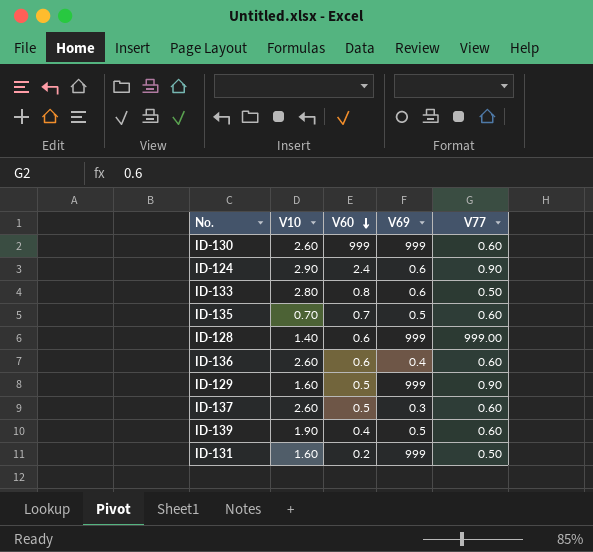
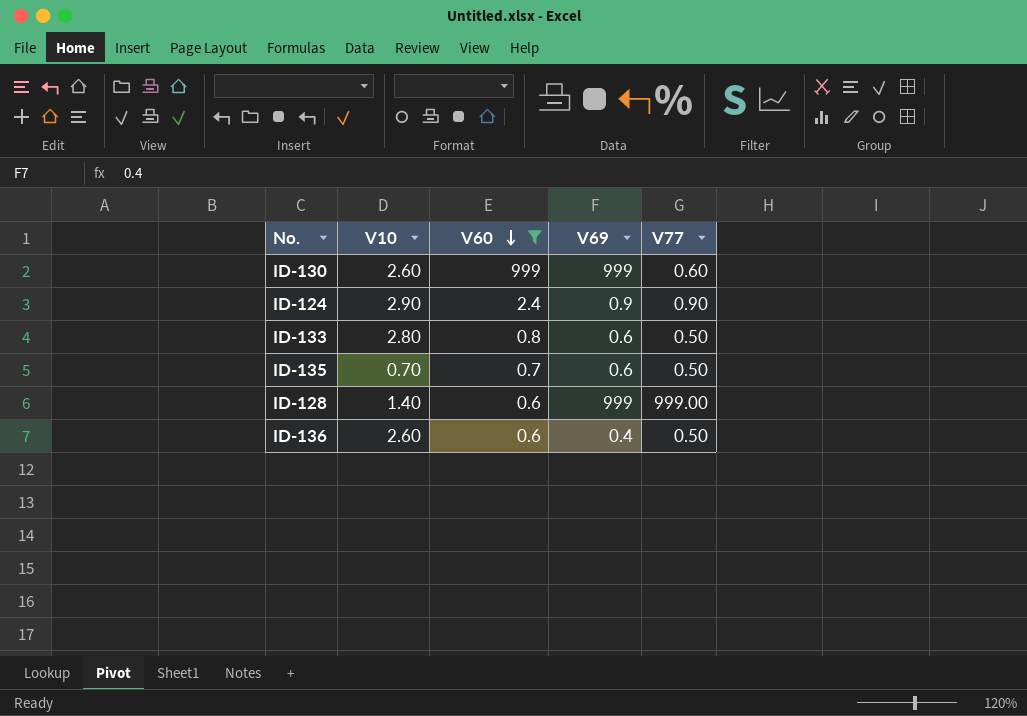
filter: none -> V60 >= 0.6
ID-124 | V69: 0.6 -> 0.9
ID-135 | V69: 0.5 -> 0.6
ID-135 | V77: 0.60 -> 0.50
ID-136 | V77: 0.60 -> 0.50

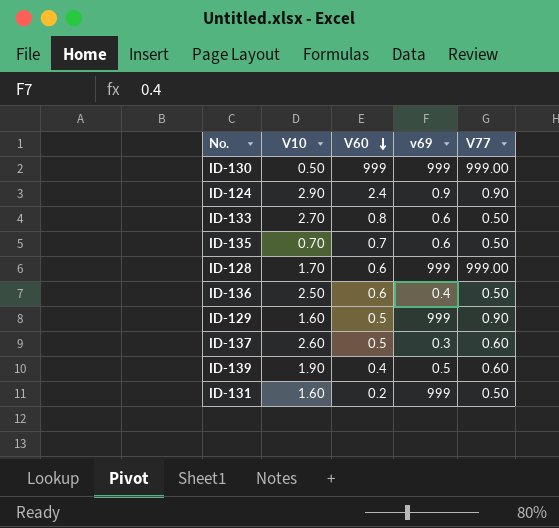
filter: V60 >= 0.6 -> none
column name: V69 -> v69
ID-130 | V10: 2.60 -> 0.50
ID-130 | V77: 0.60 -> 999.00
ID-133 | V10: 2.80 -> 2.70
ID-128 | V10: 1.40 -> 1.70
ID-136 | V10: 2.60 -> 2.50

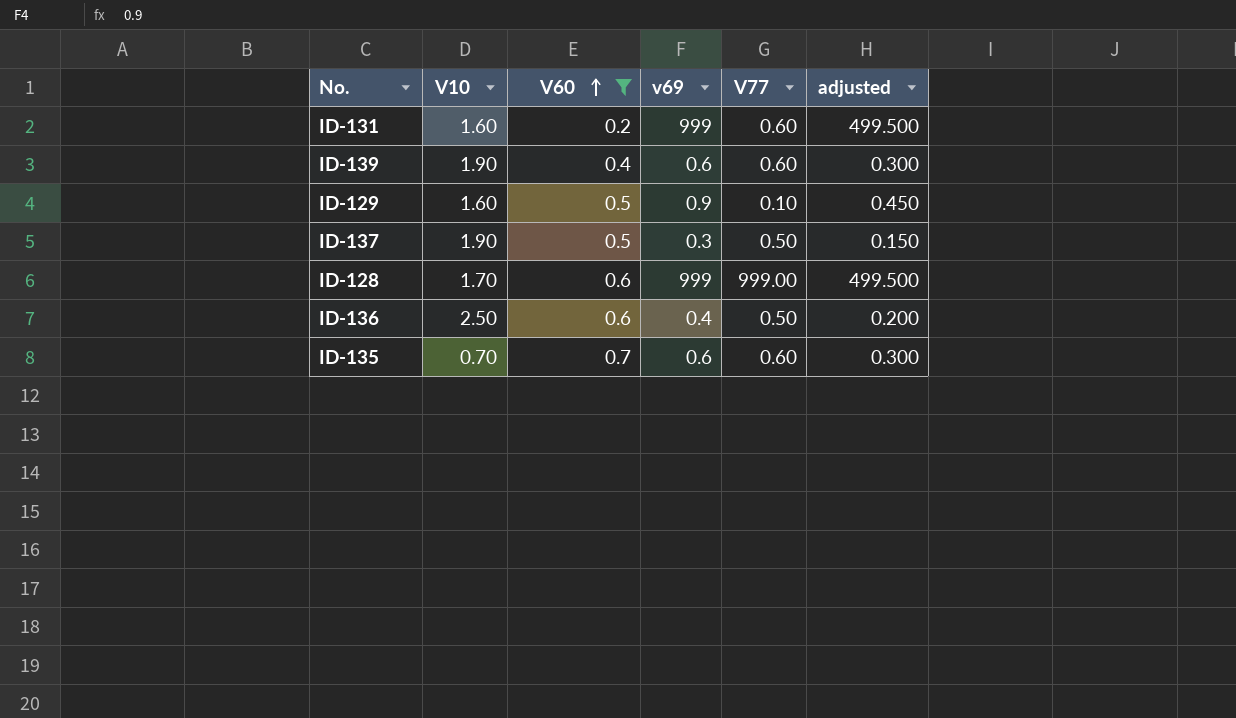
filter: none -> V60 <= 0.7
row order: V60 descending -> V60 ascending
column adjusted | formula: none -> [v69] * 0.5
ID-131 | V77: 0.50 -> 0.60
ID-139 | v69: 0.5 -> 0.6
ID-129 | v69: 999 -> 0.9
ID-129 | V77: 0.90 -> 0.10
ID-137 | V10: 2.60 -> 1.90
ID-137 | V77: 0.60 -> 0.50
ID-135 | V77: 0.50 -> 0.60

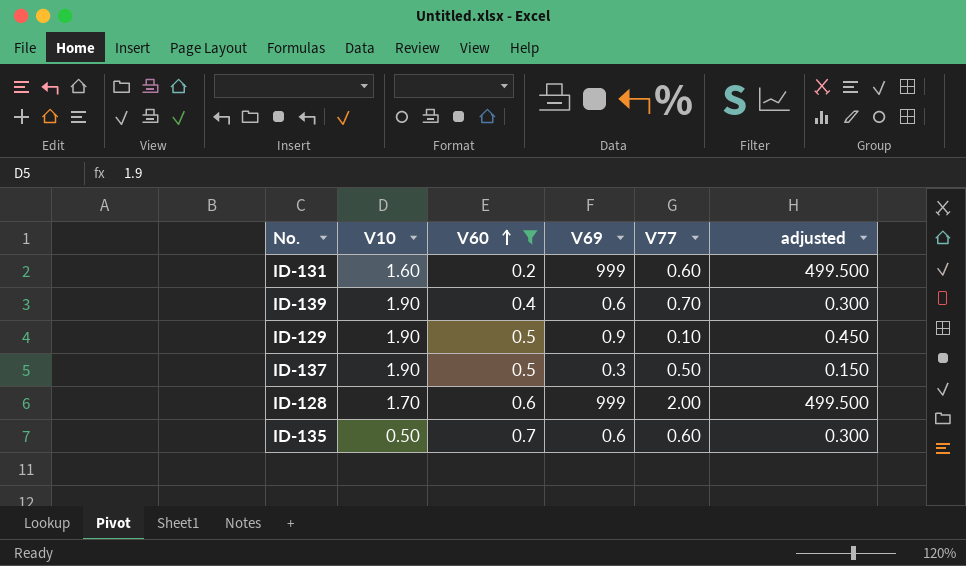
column name: v69 -> V69
row ID-136: 2.50 | 0.6 | 0.4 | 0.50 | 0.200 -> none
ID-139 | V77: 0.60 -> 0.70
ID-129 | V10: 1.60 -> 1.90
ID-128 | V77: 999.00 -> 2.00
ID-135 | V10: 0.70 -> 0.50

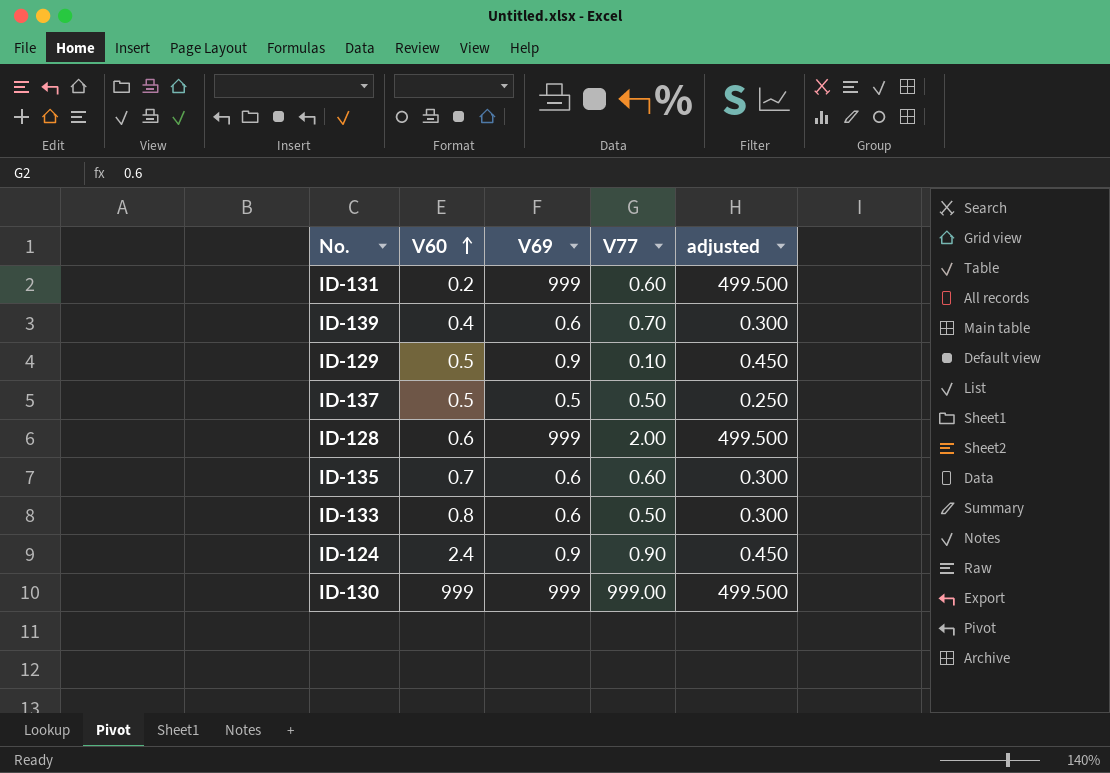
filter: V60 <= 0.7 -> none
column V10 | position: 2 -> none
ID-137 | V69: 0.3 -> 0.5
ID-137 | adjusted: 0.150 -> 0.250

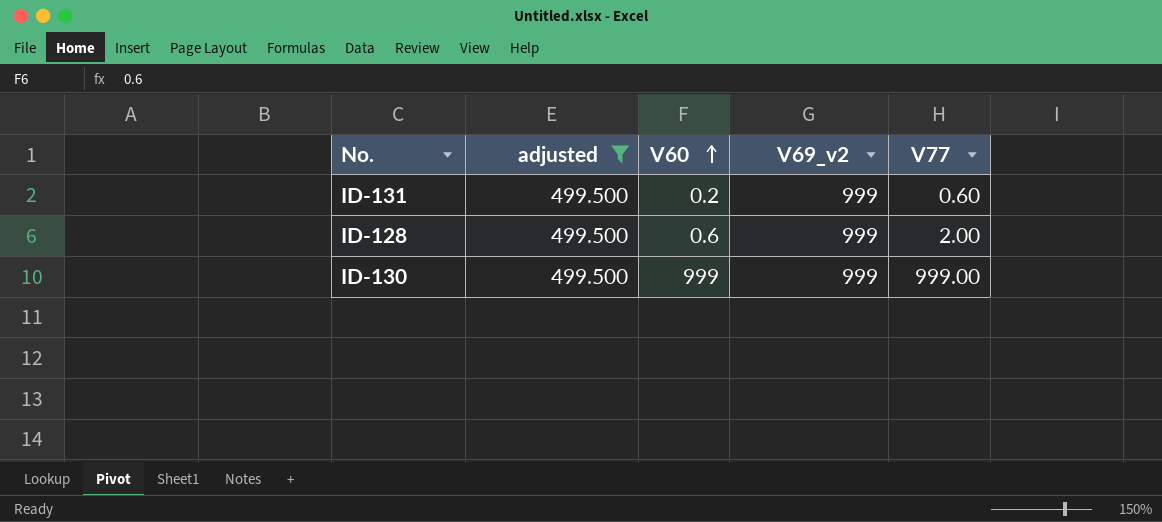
filter: none -> adjusted = 499.500
column adjusted | position: 5 -> 2
column name: V69 -> V69_v2

